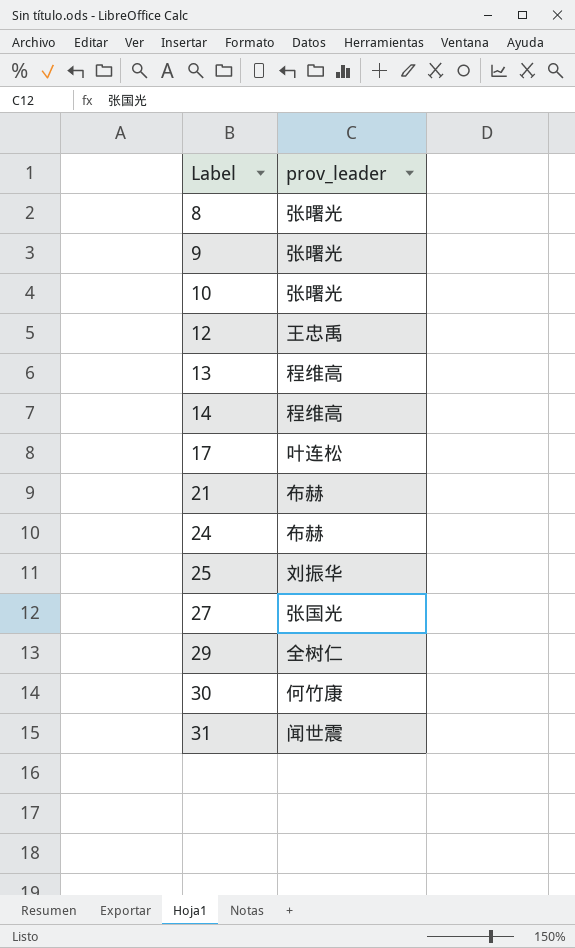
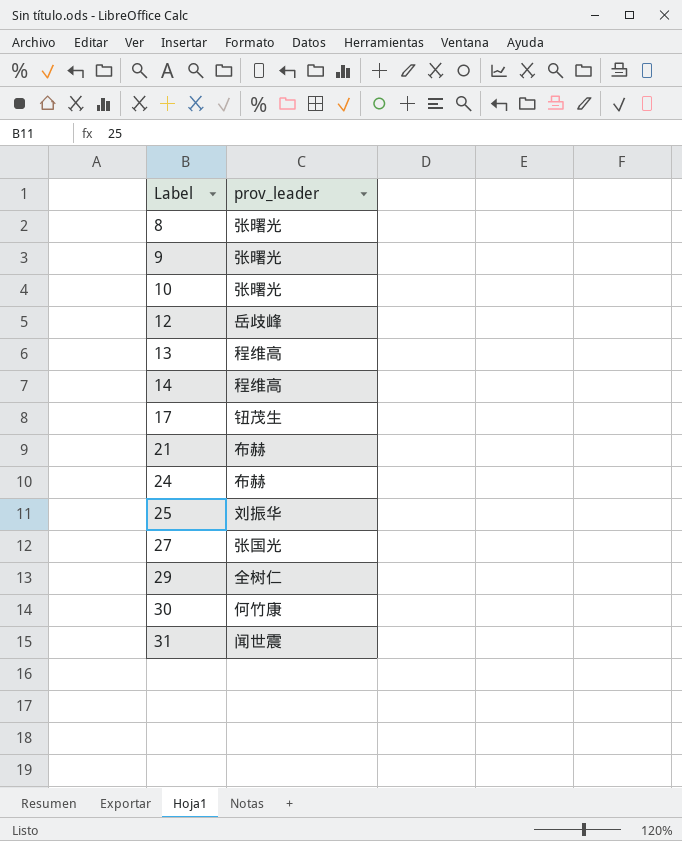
12 | prov_leader: 王忠禹 -> 岳歧峰
17 | prov_leader: 叶连松 -> 钮茂生

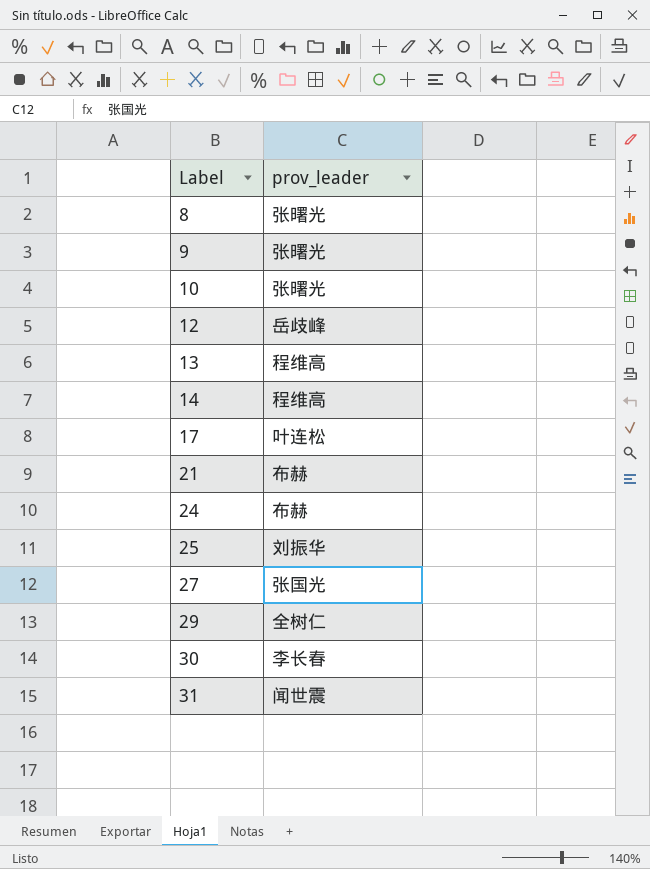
17 | prov_leader: 钮茂生 -> 叶连松
30 | prov_leader: 何竹康 -> 李长春

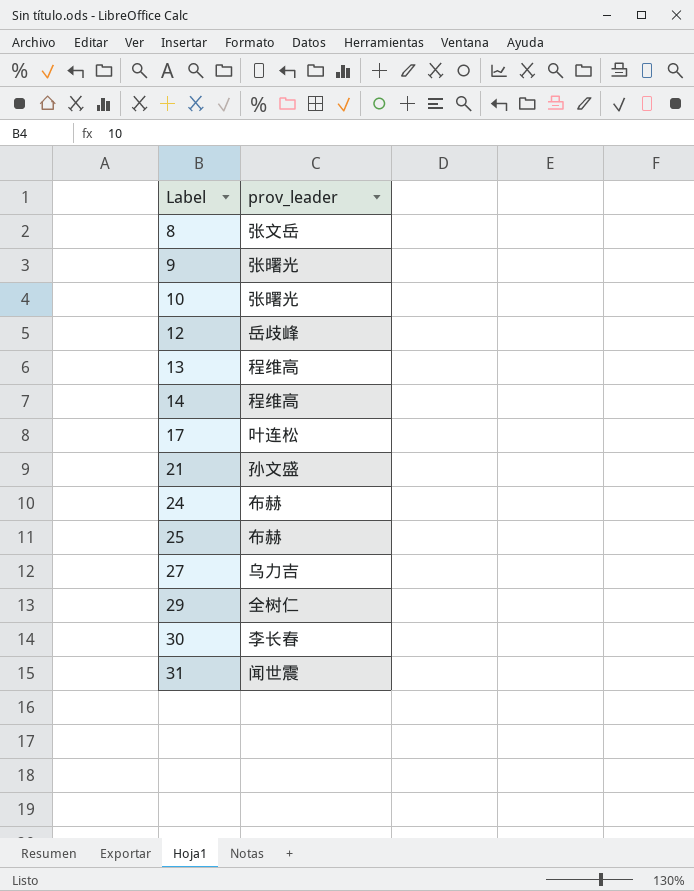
8 | prov_leader: 张曙光 -> 张文岳
21 | prov_leader: 布赫 -> 孙文盛
25 | prov_leader: 刘振华 -> 布赫
27 | prov_leader: 张国光 -> 乌力吉

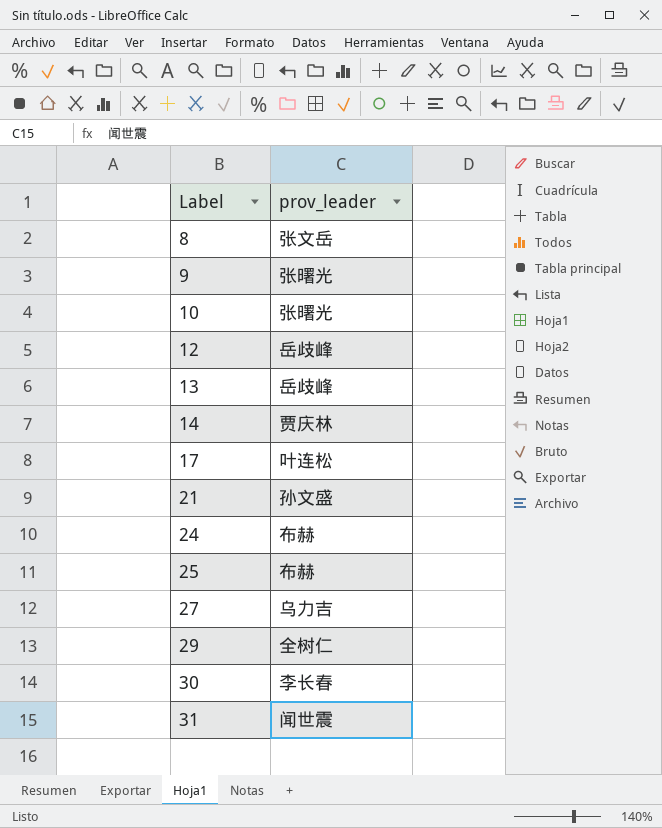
13 | prov_leader: 程维高 -> 岳歧峰
14 | prov_leader: 程维高 -> 贾庆林

